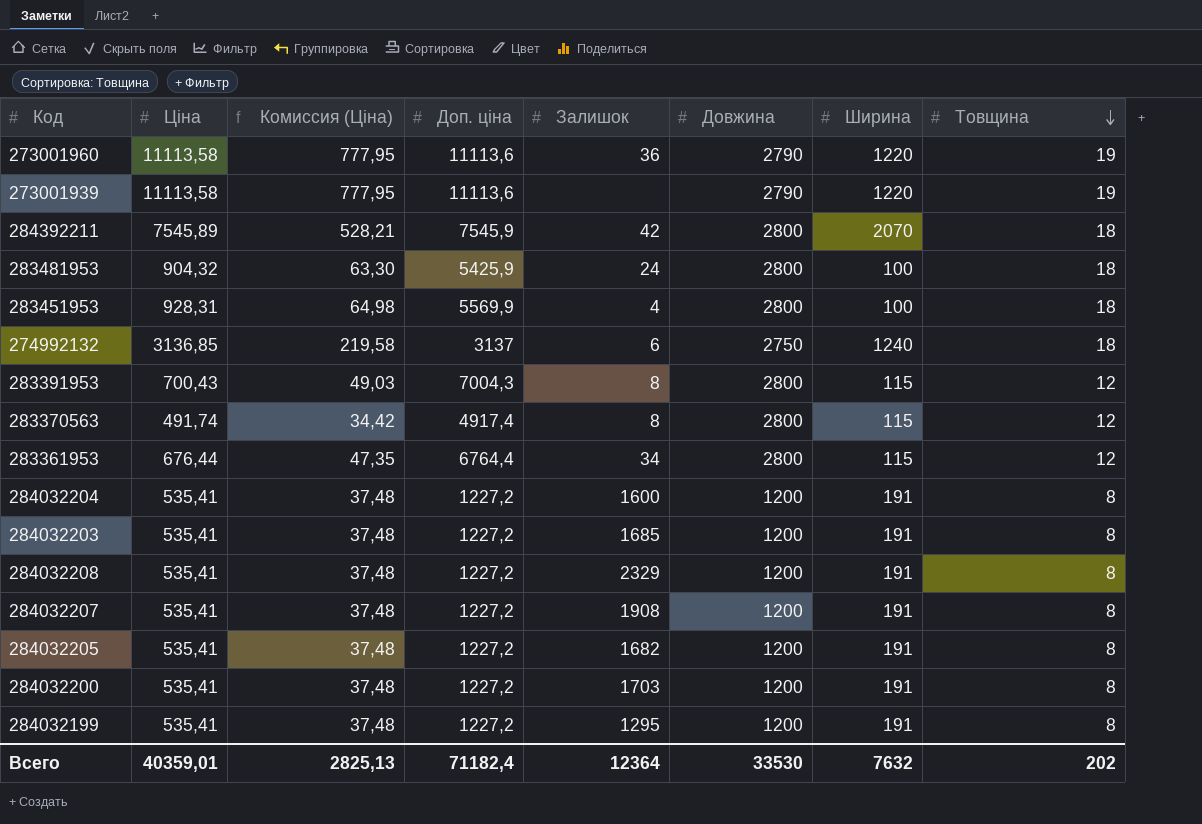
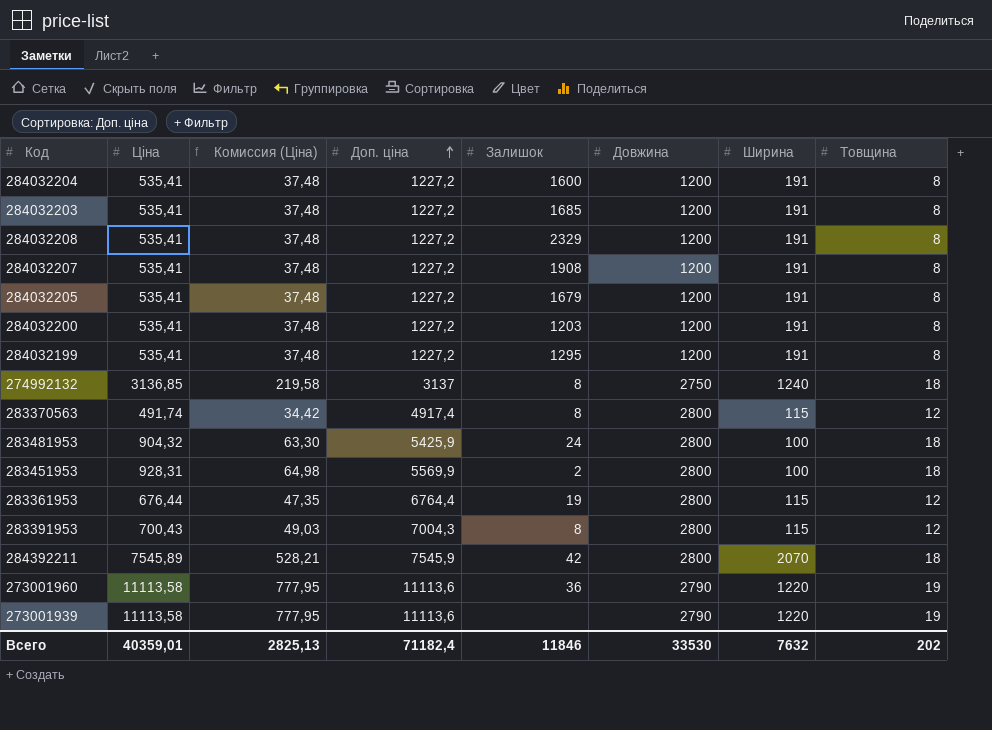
row order: Товщина descending -> Доп. ціна ascending
284032205 | Залишок: 1682 -> 1679
284032200 | Залишок: 1703 -> 1203
274992132 | Залишок: 6 -> 8
283451953 | Залишок: 4 -> 2
283361953 | Залишок: 34 -> 19
Всего | Залишок: 12364 -> 11846

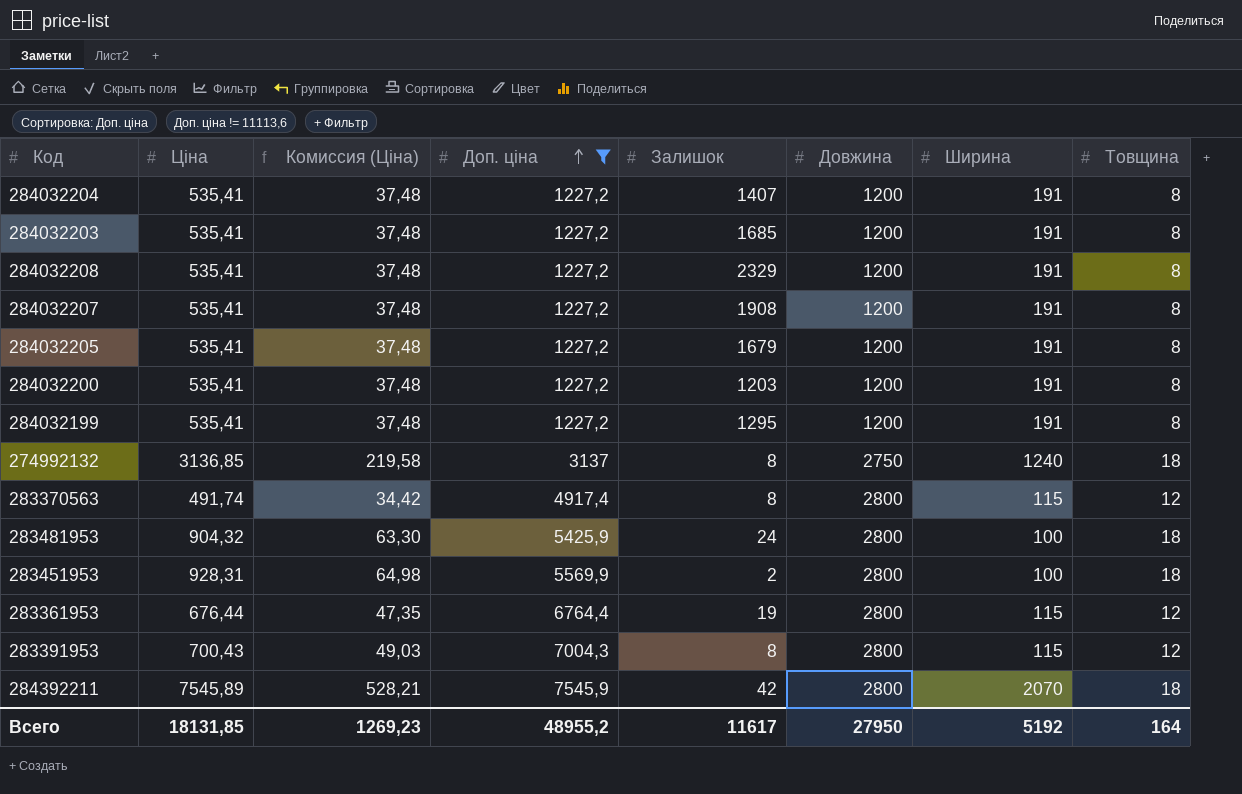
filter: none -> Доп. ціна != 11113,6
284032204 | Залишок: 1600 -> 1407
Всего | Ціна: 40359,01 -> 18131,85
Всего | Комиссия (Ціна): 2825,13 -> 1269,23
Всего | Доп. ціна: 71182,4 -> 48955,2
Всего | Залишок: 11846 -> 11617
Всего | Довжина: 33530 -> 27950
Всего | Ширина: 7632 -> 5192
Всего | Товщина: 202 -> 164

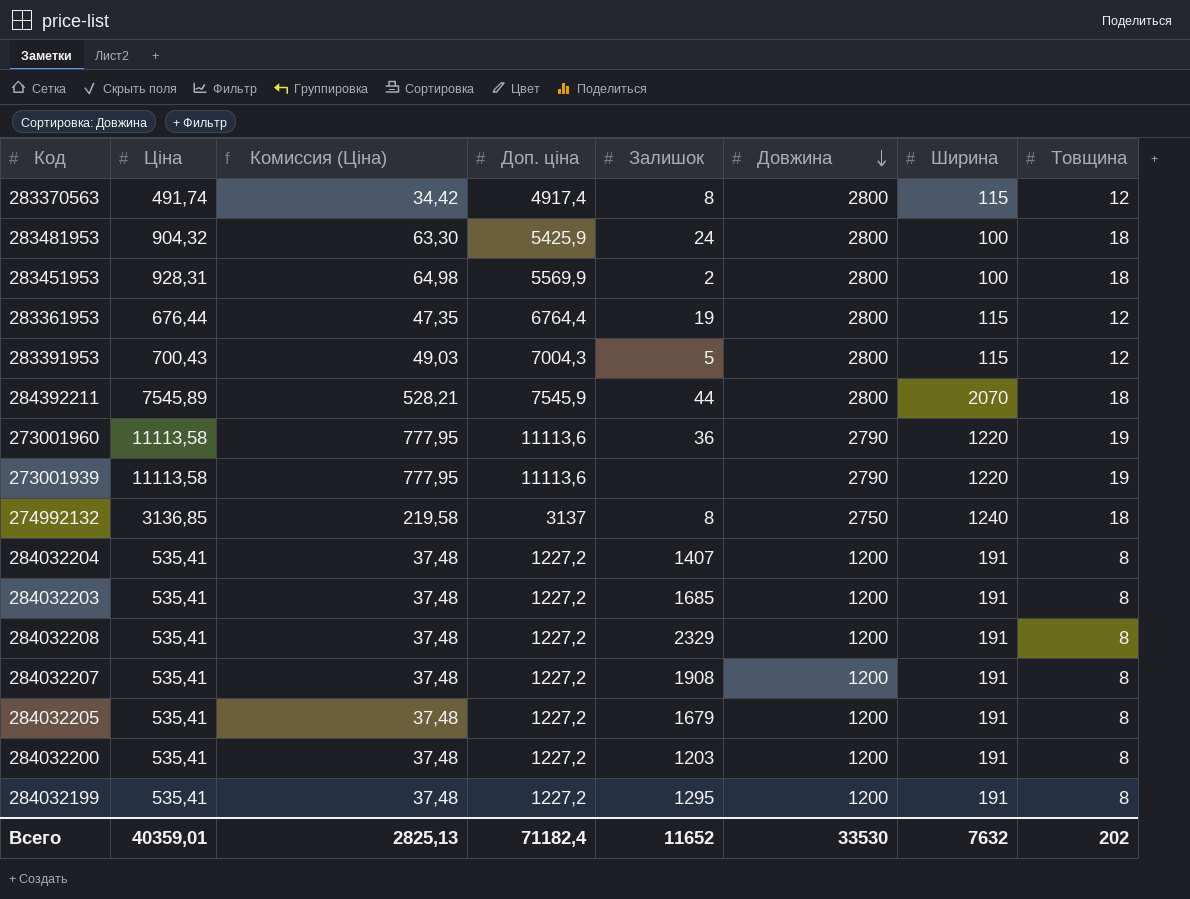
filter: Доп. ціна != 11113,6 -> none
row order: Доп. ціна ascending -> Довжина descending
283391953 | Залишок: 8 -> 5
284392211 | Залишок: 42 -> 44
Всего | Ціна: 18131,85 -> 40359,01
Всего | Комиссия (Ціна): 1269,23 -> 2825,13
Всего | Доп. ціна: 48955,2 -> 71182,4
Всего | Залишок: 11617 -> 11652
Всего | Довжина: 27950 -> 33530
Всего | Ширина: 5192 -> 7632
Всего | Товщина: 164 -> 202

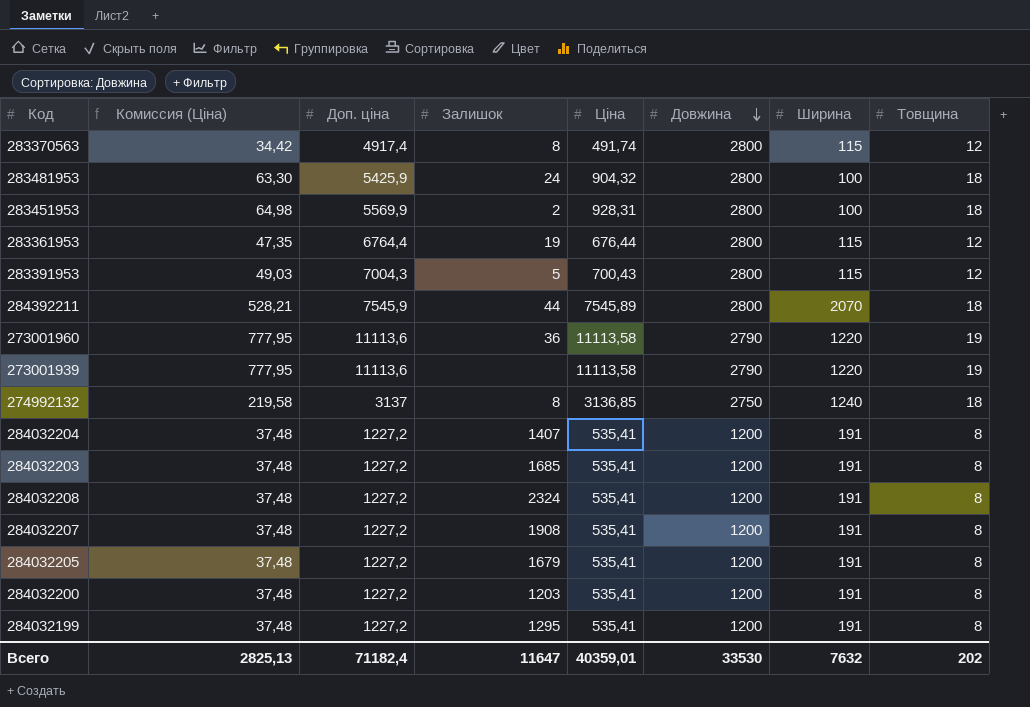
column Ціна | position: 2 -> 5
284032208 | Залишок: 2329 -> 2324
Всего | Залишок: 11652 -> 11647

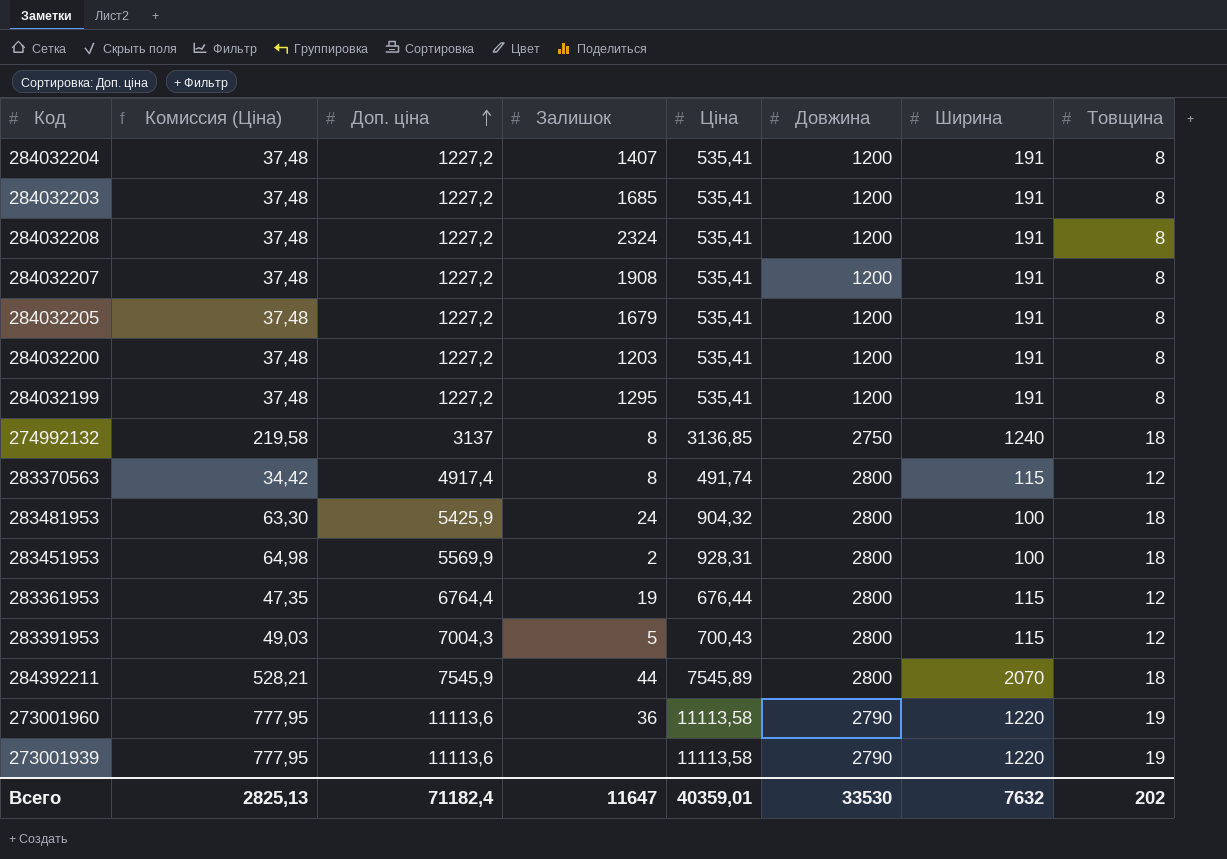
row order: Довжина descending -> Доп. ціна ascending

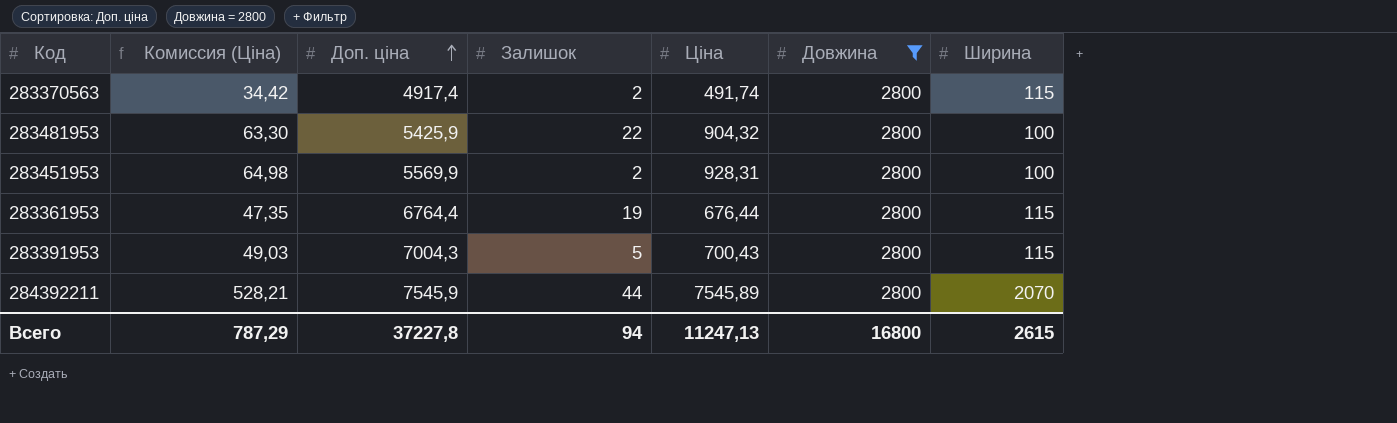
filter: none -> Довжина = 2800
column Товщина | position: 8 -> none
283370563 | Залишок: 8 -> 2
283481953 | Залишок: 24 -> 22
Всего | Комиссия (Ціна): 2825,13 -> 787,29
Всего | Доп. ціна: 71182,4 -> 37227,8
Всего | Залишок: 11647 -> 94
Всего | Ціна: 40359,01 -> 11247,13
Всего | Довжина: 33530 -> 16800
Всего | Ширина: 7632 -> 2615

